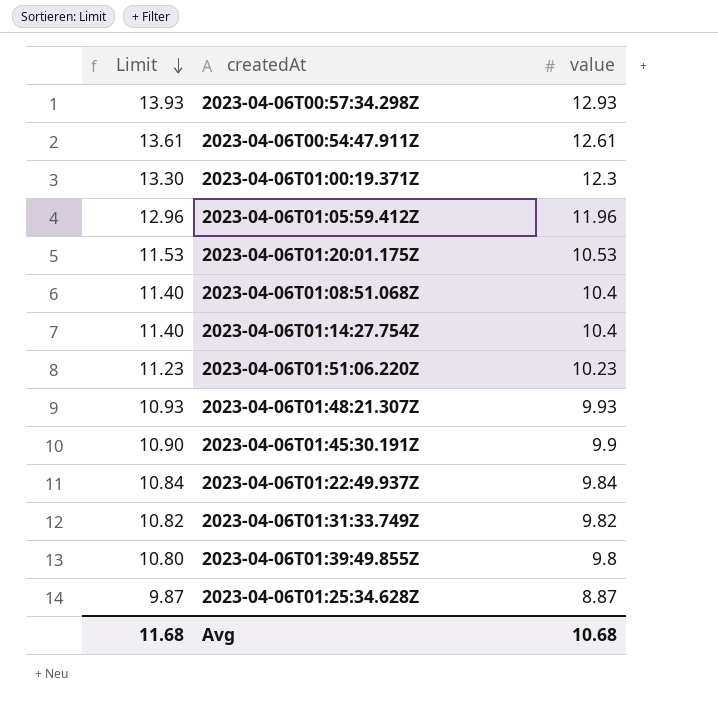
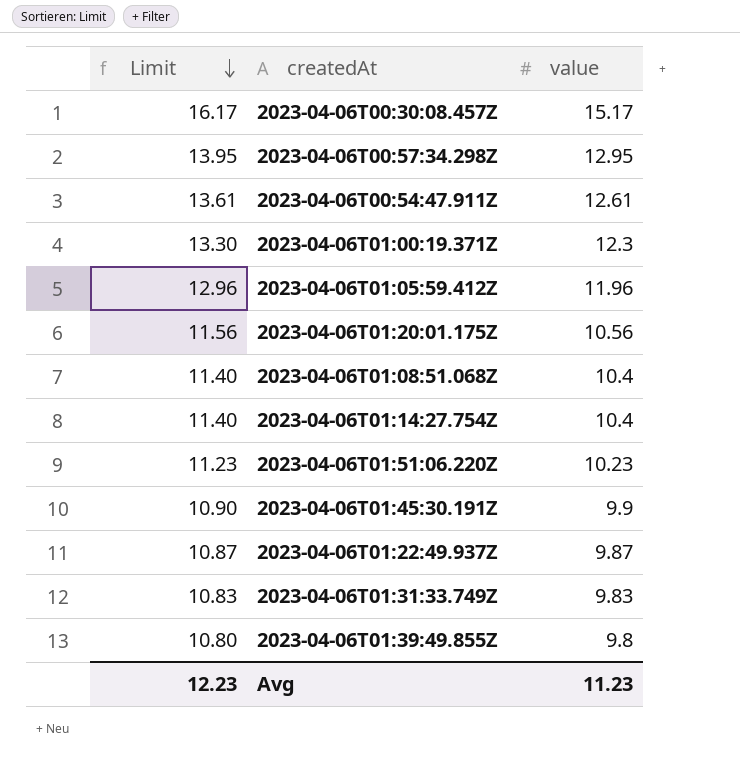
row 2023-04-06T01:48:21.307Z: 10.93 | 9.93 -> none
row 2023-04-06T01:25:34.628Z: 9.87 | 8.87 -> none
row 2023-04-06T00:30:08.457Z: none -> 16.17 | 15.17
2023-04-06T00:57:34.298Z | Limit: 13.93 -> 13.95
2023-04-06T00:57:34.298Z | value: 12.93 -> 12.95
2023-04-06T01:20:01.175Z | Limit: 11.53 -> 11.56
2023-04-06T01:20:01.175Z | value: 10.53 -> 10.56
2023-04-06T01:22:49.937Z | Limit: 10.84 -> 10.87
2023-04-06T01:22:49.937Z | value: 9.84 -> 9.87
2023-04-06T01:31:33.749Z | Limit: 10.82 -> 10.83
2023-04-06T01:31:33.749Z | value: 9.82 -> 9.83
Avg | Limit: 11.68 -> 12.23
Avg | value: 10.68 -> 11.23

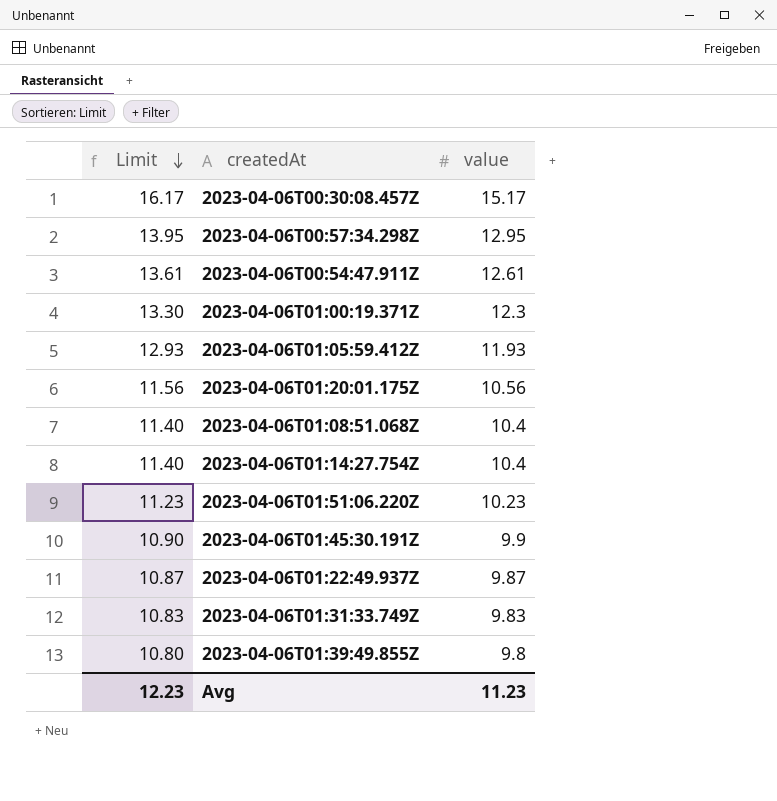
2023-04-06T01:05:59.412Z | Limit: 12.96 -> 12.93
2023-04-06T01:05:59.412Z | value: 11.96 -> 11.93

